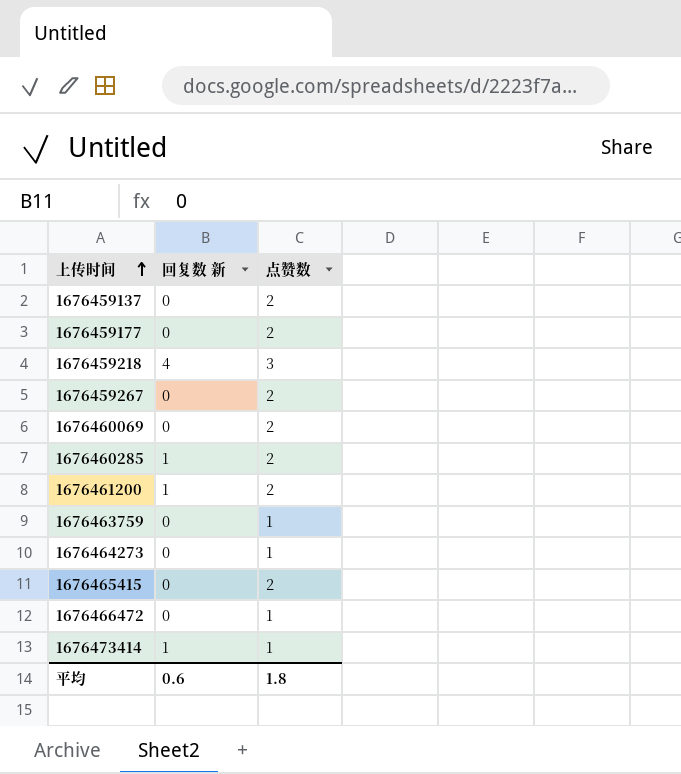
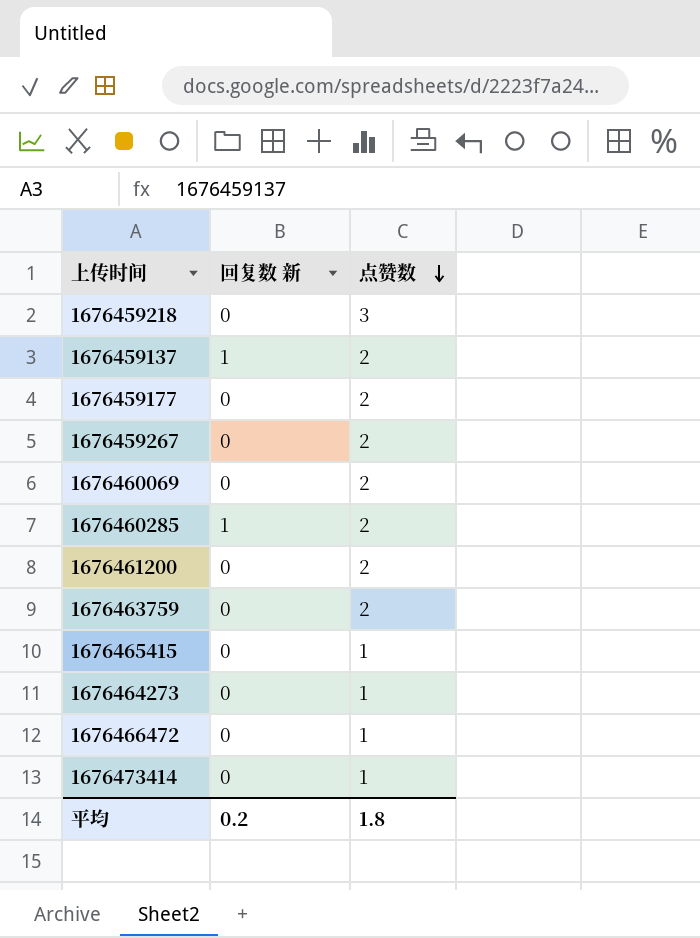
row order: 上传时间 ascending -> 点赞数 descending
1676459218 | 回复数 新: 4 -> 0
1676459137 | 回复数 新: 0 -> 1
1676461200 | 回复数 新: 1 -> 0
1676463759 | 点赞数: 1 -> 2
1676465415 | 点赞数: 2 -> 1
1676473414 | 回复数 新: 1 -> 0
平均 | 回复数 新: 0.6 -> 0.2

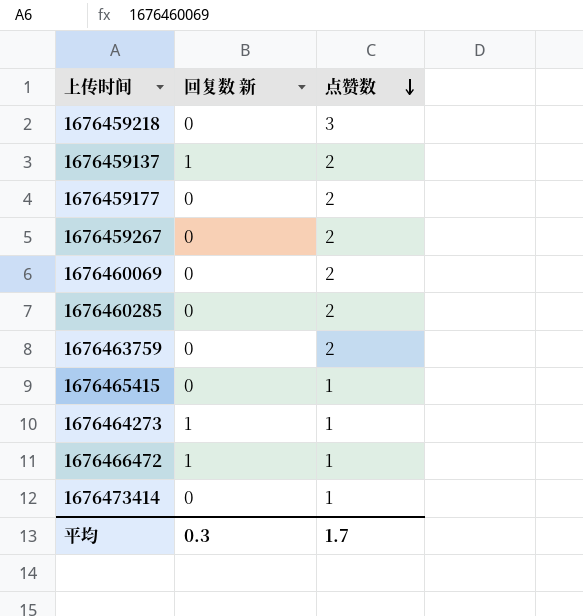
row 1676461200: 0 | 2 -> none
1676460285 | 回复数 新: 1 -> 0
1676464273 | 回复数 新: 0 -> 1
1676466472 | 回复数 新: 0 -> 1
平均 | 回复数 新: 0.2 -> 0.3
平均 | 点赞数: 1.8 -> 1.7

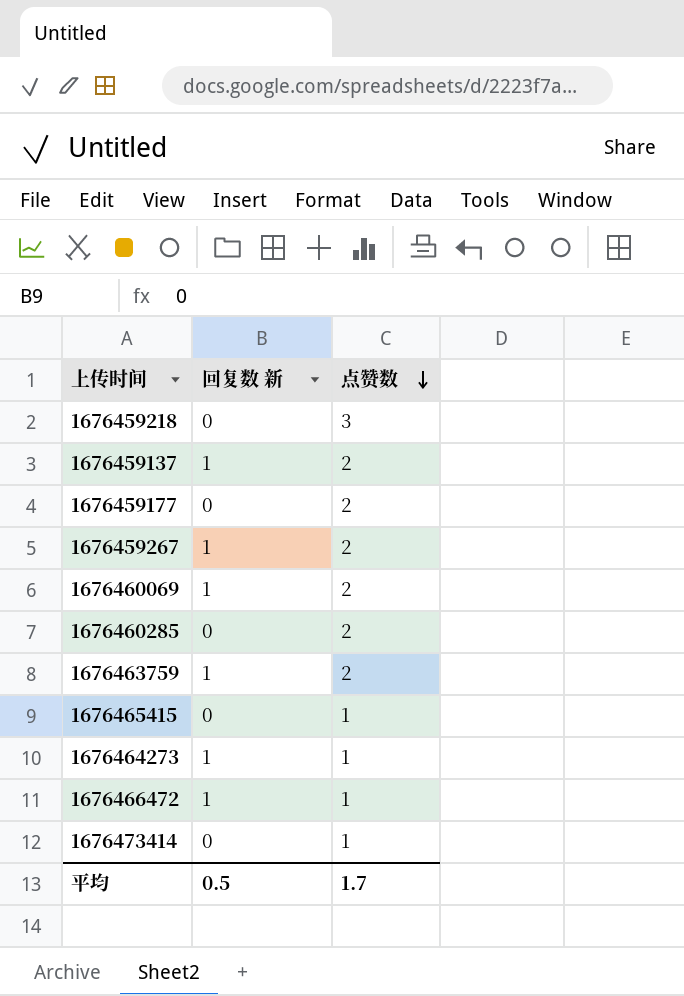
1676459267 | 回复数 新: 0 -> 1
1676460069 | 回复数 新: 0 -> 1
1676463759 | 回复数 新: 0 -> 1
平均 | 回复数 新: 0.3 -> 0.5

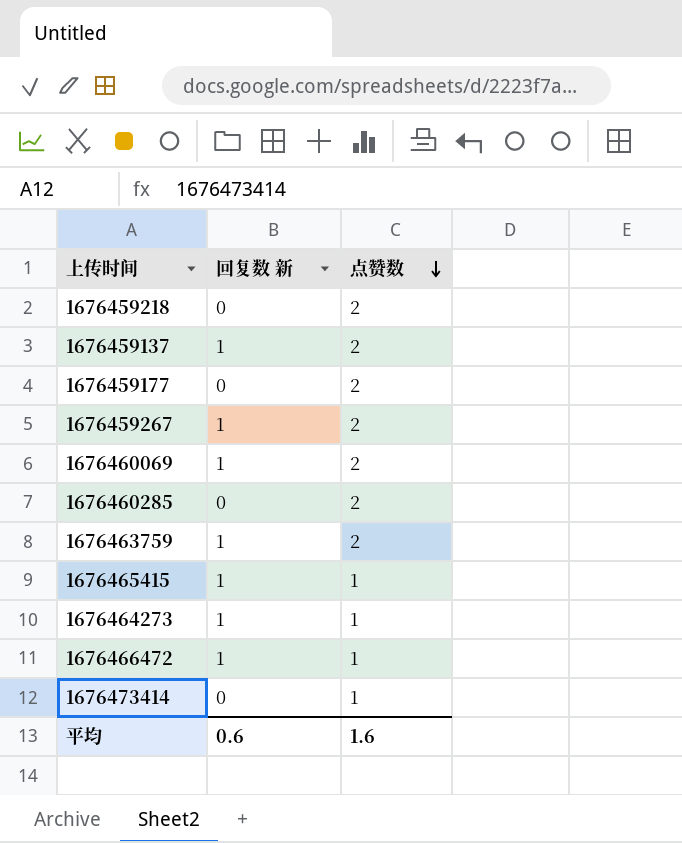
1676459218 | 点赞数: 3 -> 2
1676465415 | 回复数 新: 0 -> 1
平均 | 回复数 新: 0.5 -> 0.6
平均 | 点赞数: 1.7 -> 1.6

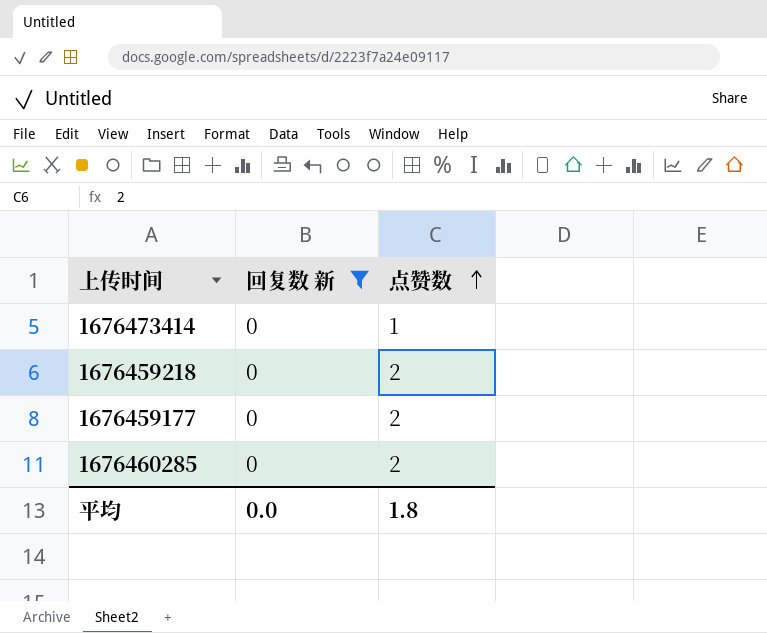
filter: none -> 回复数 新 = 0
row order: 点赞数 descending -> 点赞数 ascending
平均 | 回复数 新: 0.6 -> 0.0
平均 | 点赞数: 1.6 -> 1.8

